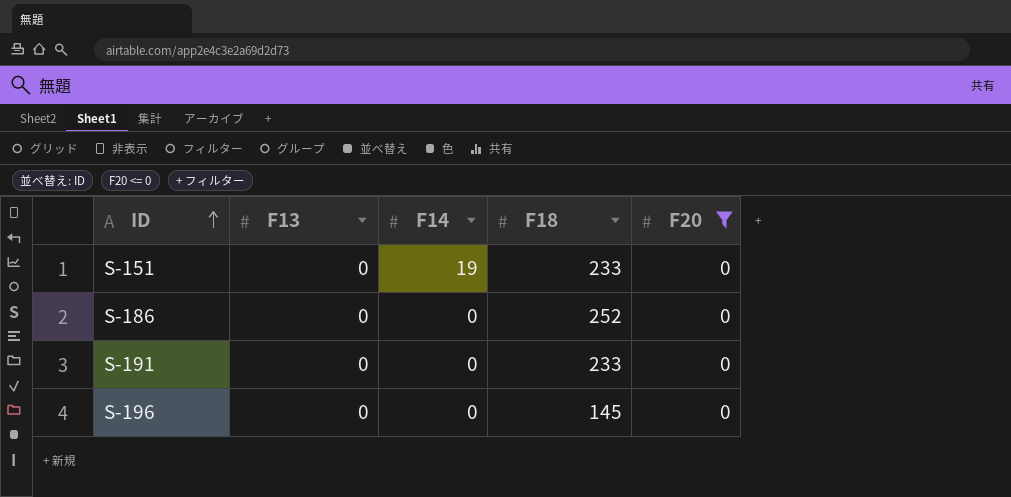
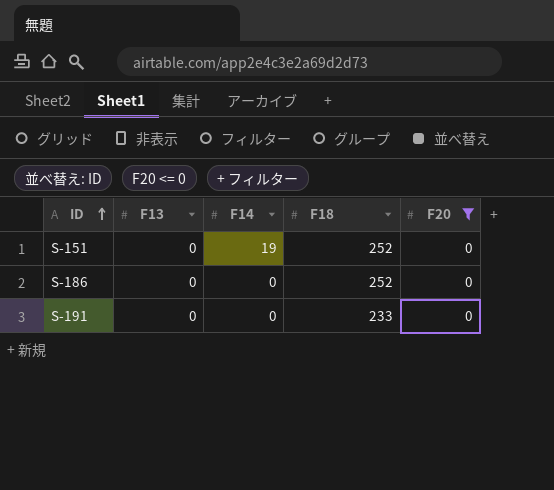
row S-196: 0 | 0 | 145 | 0 -> none
S-151 | F18: 233 -> 252

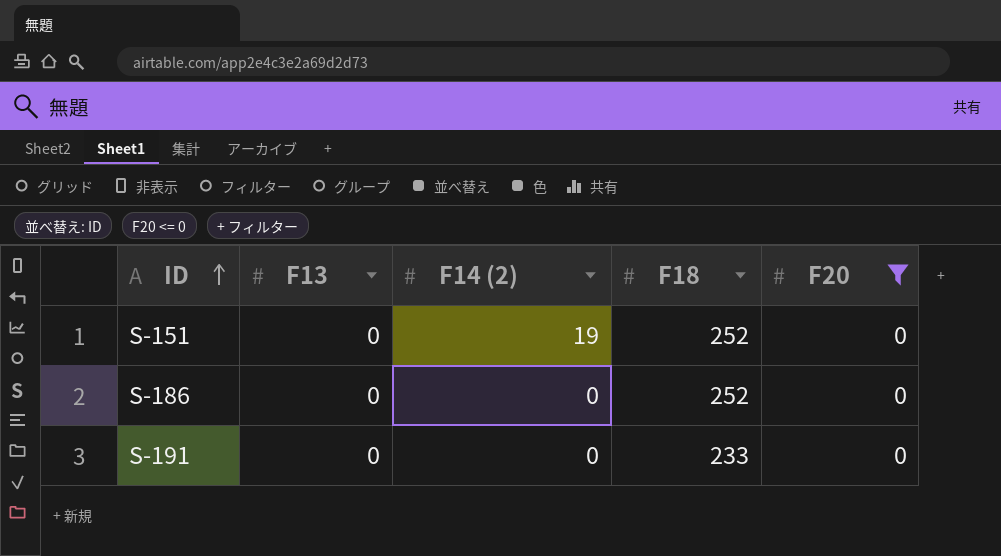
column name: F14 -> F14 (2)

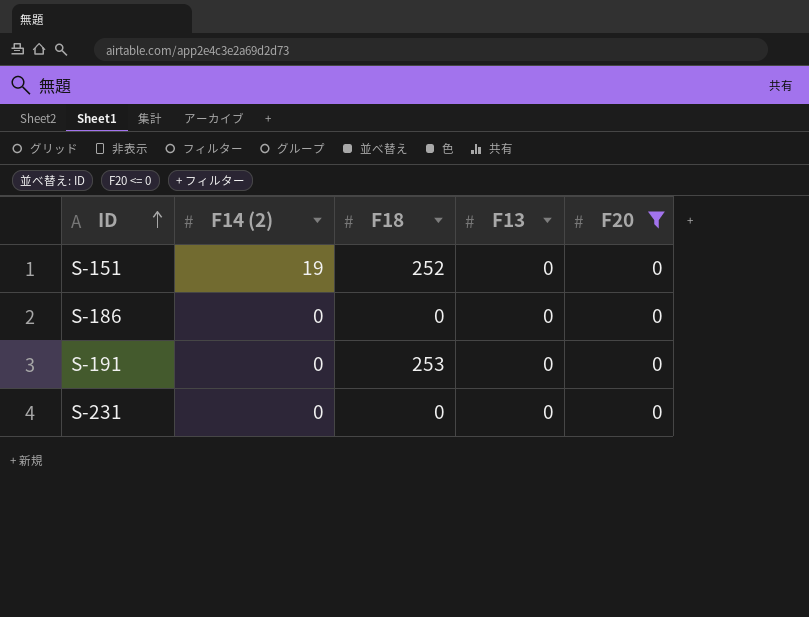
column F13 | position: 2 -> 4
S-186 | F18: 252 -> 0
S-191 | F18: 233 -> 253
row S-231: none -> 0 | 0 | 0 | 0

